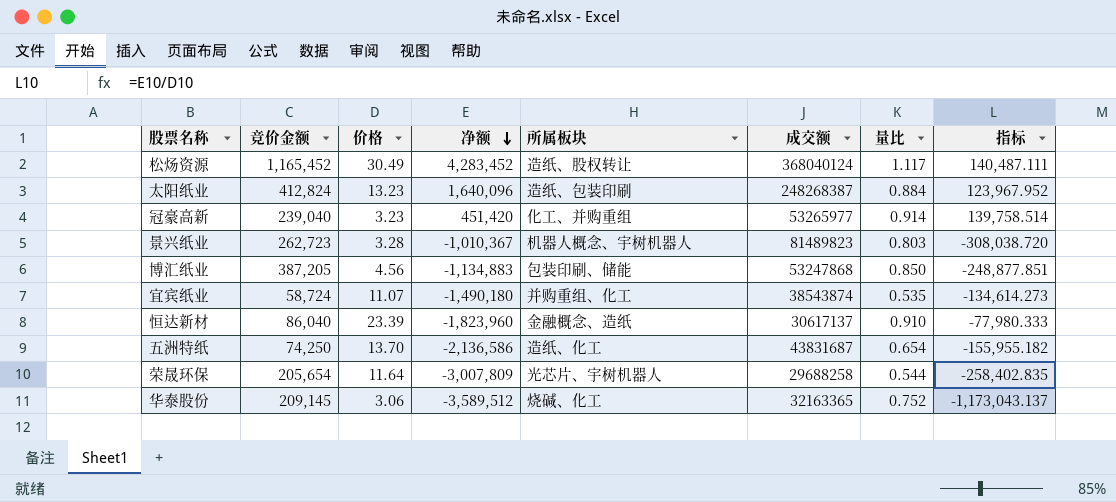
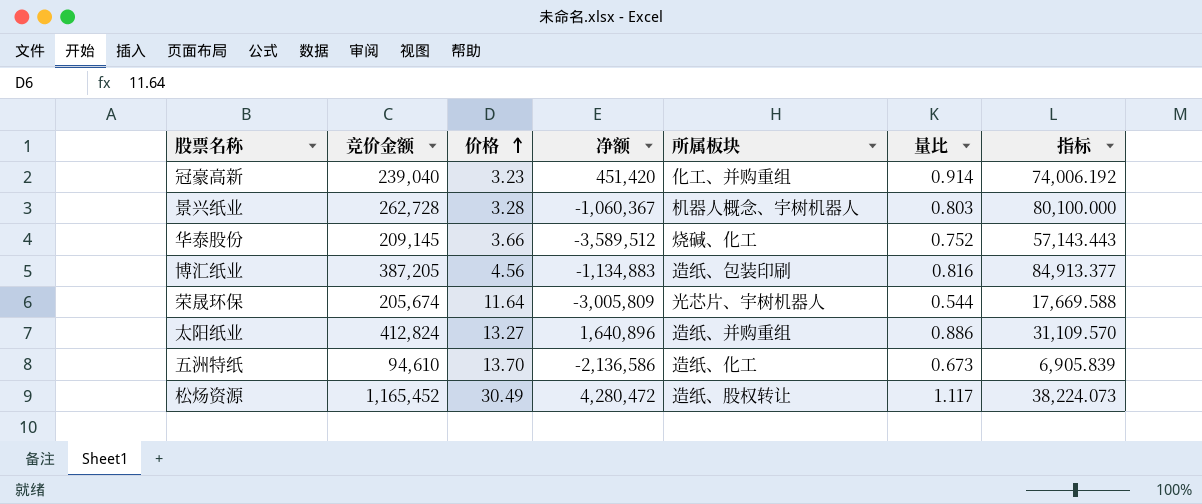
row order: 净额 descending -> 价格 ascending
column 成交额 | position: 6 -> none
column 指标 | formula: [净额] / [价格] -> [竞价金额] / [价格]
row 宜宾纸业: 58,724 | 11.07 | -1,490,180 | 并购重组、化工 | 38543874 | 0.535 | -134,614.273 -> none
row 恒达新材: 86,040 | 23.39 | -1,823,960 | 金融概念、造纸 | 30617137 | 0.910 | -77,980.333 -> none
景兴纸业 | 竞价金额: 262,723 -> 262,728
景兴纸业 | 净额: -1,010,367 -> -1,060,367
华泰股份 | 价格: 3.06 -> 3.66
博汇纸业 | 所属板块: 包装印刷、储能 -> 造纸、包装印刷
博汇纸业 | 量比: 0.850 -> 0.816
荣晟环保 | 竞价金额: 205,654 -> 205,674
荣晟环保 | 净额: -3,007,809 -> -3,005,809
太阳纸业 | 价格: 13.23 -> 13.27
太阳纸业 | 净额: 1,640,096 -> 1,640,896
太阳纸业 | 所属板块: 造纸、包装印刷 -> 造纸、并购重组
太阳纸业 | 量比: 0.884 -> 0.886
五洲特纸 | 竞价金额: 74,250 -> 94,610
五洲特纸 | 量比: 0.654 -> 0.673
松炀资源 | 净额: 4,283,452 -> 4,280,472

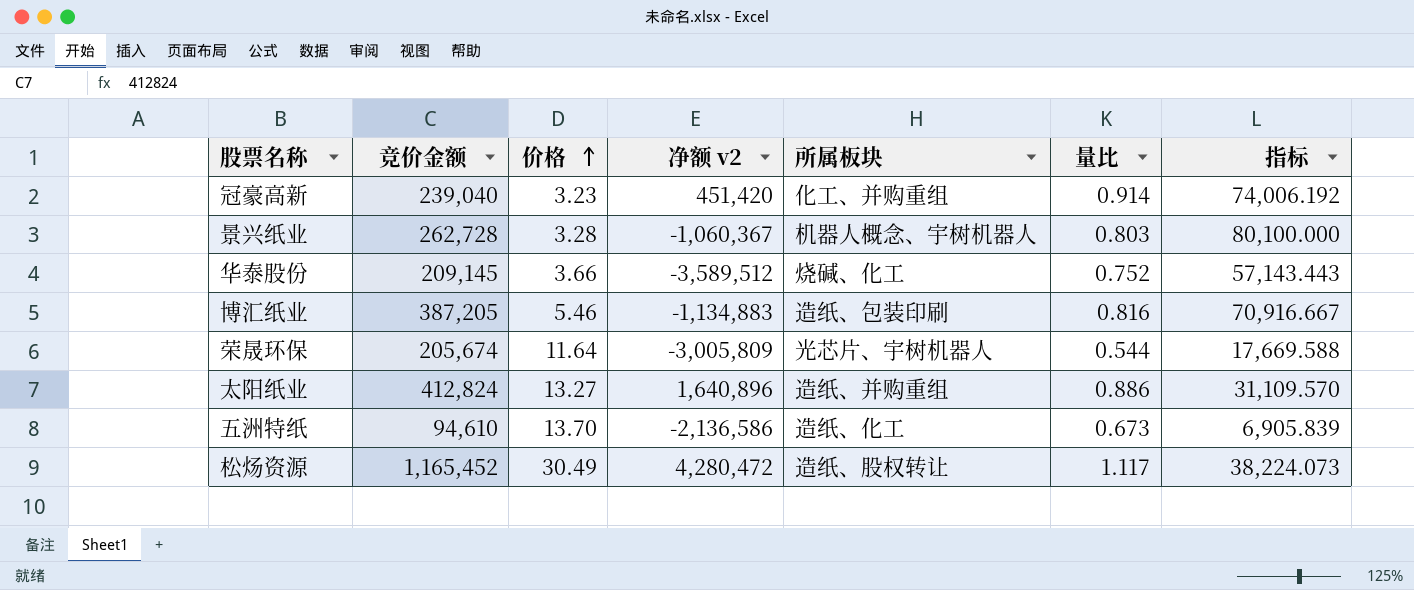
column name: 净额 -> 净额 v2
博汇纸业 | 价格: 4.56 -> 5.46
博汇纸业 | 指标: 84,913.377 -> 70,916.667

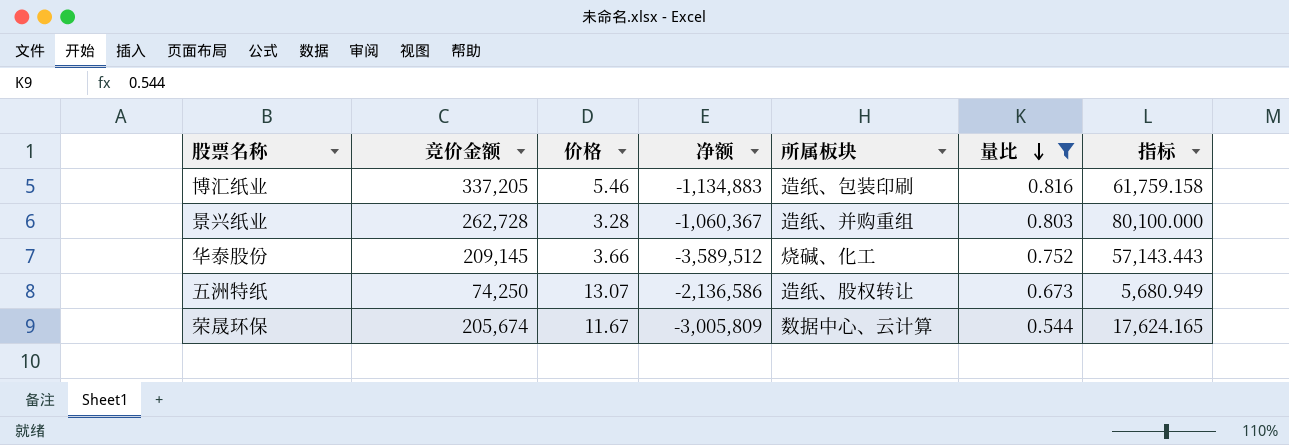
filter: none -> 量比 <= 0.816
row order: 价格 ascending -> 量比 descending
column name: 净额 v2 -> 净额
博汇纸业 | 竞价金额: 387,205 -> 337,205
博汇纸业 | 指标: 70,916.667 -> 61,759.158
景兴纸业 | 所属板块: 机器人概念、宇树机器人 -> 造纸、并购重组
五洲特纸 | 竞价金额: 94,610 -> 74,250
五洲特纸 | 价格: 13.70 -> 13.07
五洲特纸 | 所属板块: 造纸、化工 -> 造纸、股权转让
五洲特纸 | 指标: 6,905.839 -> 5,680.949
荣晟环保 | 价格: 11.64 -> 11.67
荣晟环保 | 所属板块: 光芯片、宇树机器人 -> 数据中心、云计算
荣晟环保 | 指标: 17,669.588 -> 17,624.165

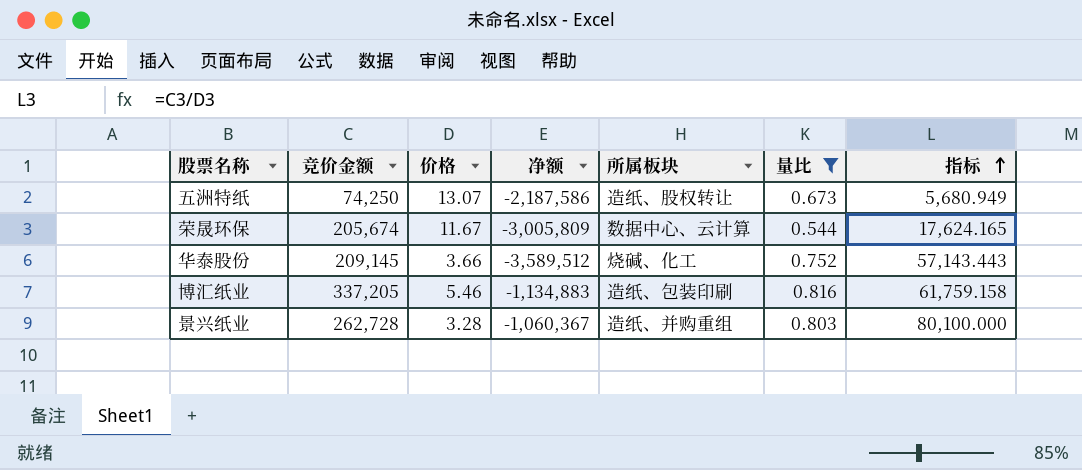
row order: 量比 descending -> 指标 ascending
五洲特纸 | 净额: -2,136,586 -> -2,187,586

